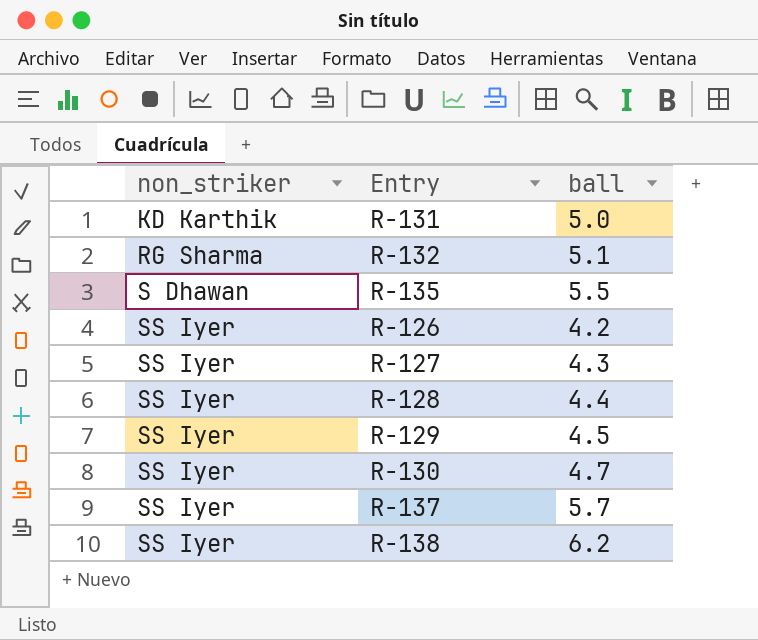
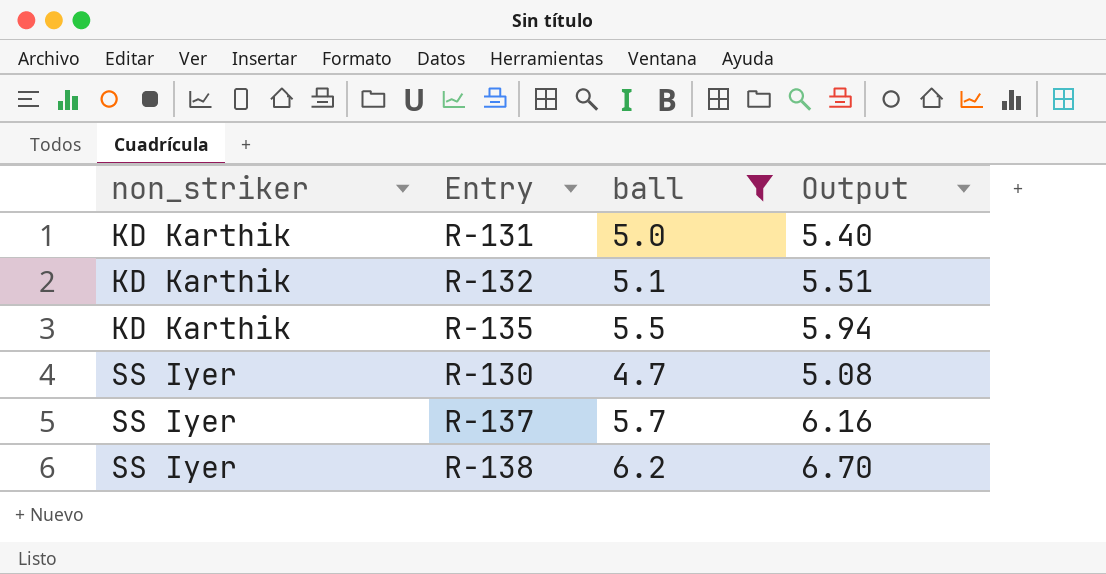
filter: none -> ball >= 4.7
column Output | formula: none -> [ball] * 1.08
R-132 | non_striker: RG Sharma -> KD Karthik
R-135 | non_striker: S Dhawan -> KD Karthik

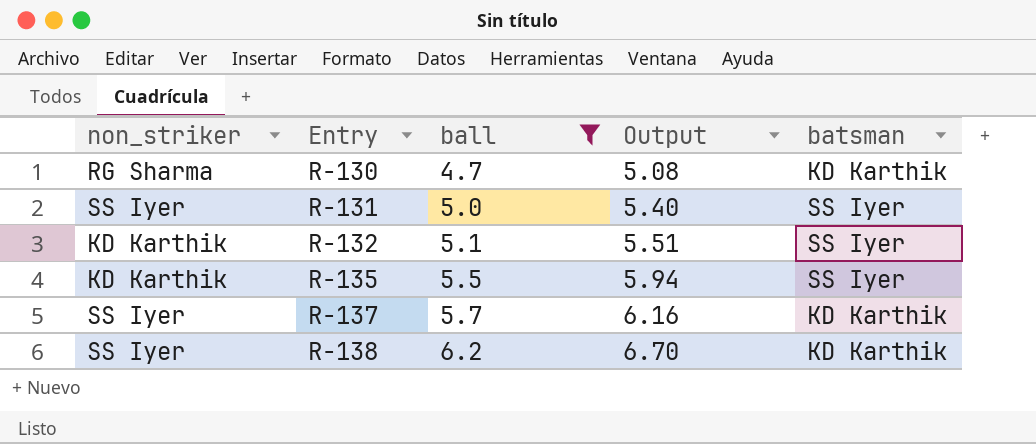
row order: non_striker ascending -> Entry ascending
column batsman | position: none -> 5
R-130 | non_striker: SS Iyer -> RG Sharma
R-131 | non_striker: KD Karthik -> SS Iyer

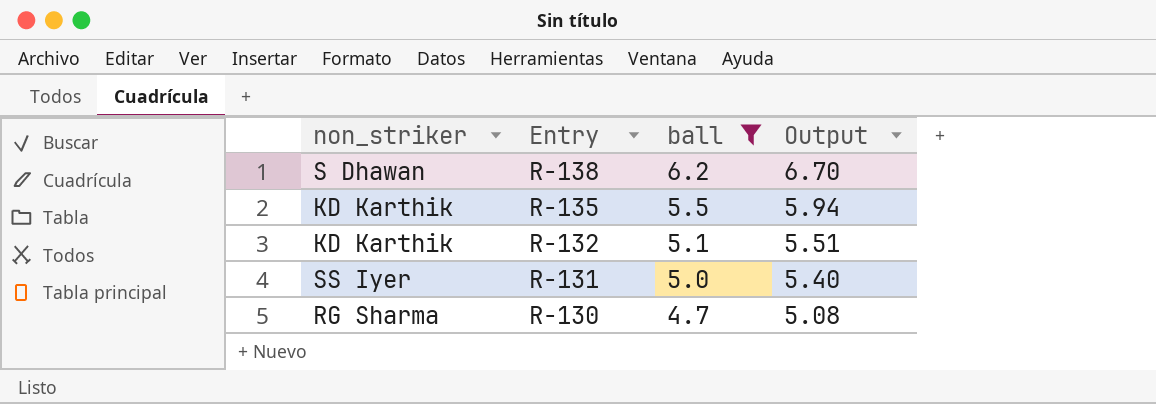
row order: Entry ascending -> Entry descending
column batsman | position: 5 -> none
row R-137: SS Iyer | 5.7 | 6.16 | KD Karthik -> none
R-138 | non_striker: SS Iyer -> S Dhawan

